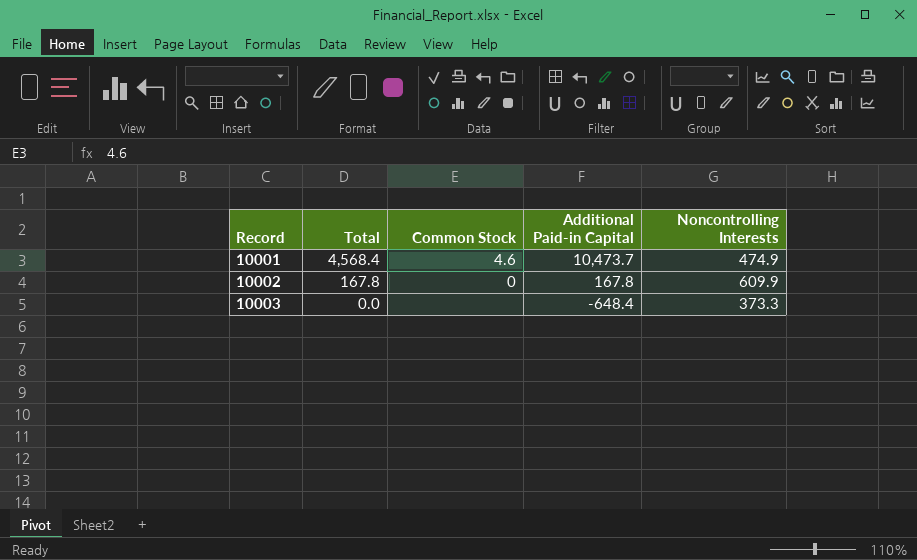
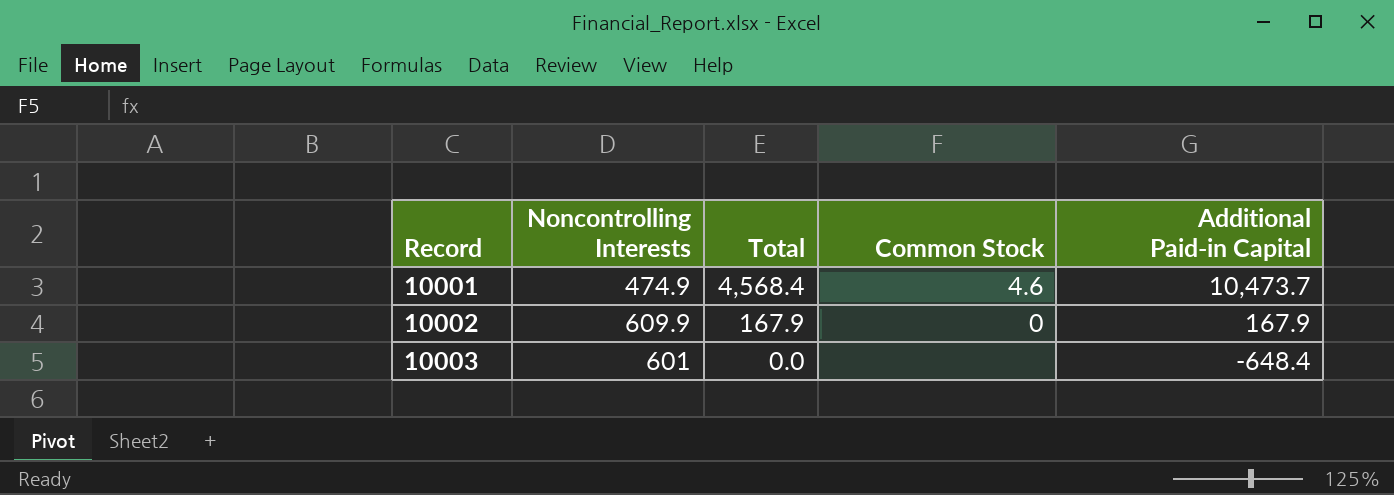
column Noncontrolling Interests | position: 5 -> 2
10002 | Total: 167.8 -> 167.9
10002 | Additional Paid-in Capital: 167.8 -> 167.9
10003 | Noncontrolling Interests: 373.3 -> 601

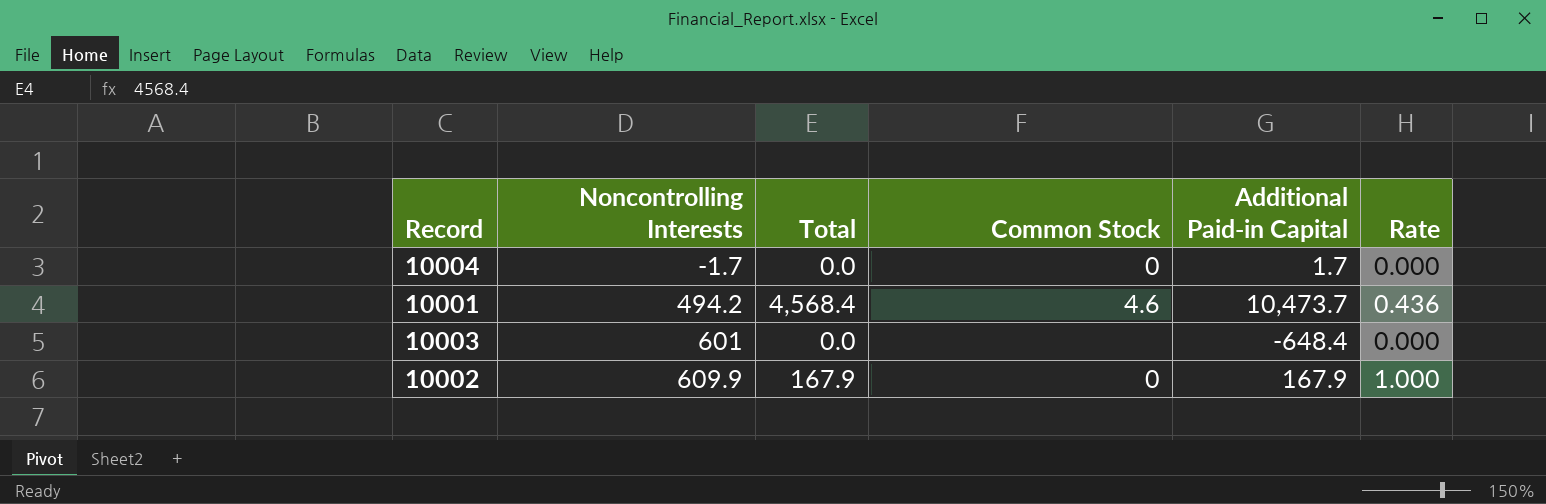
row order: Record ascending -> Noncontrolling Interests ascending
column Rate | formula: none -> [Total] / [Additional Paid-in Capital]
row 10004: none -> -1.7 | 0.0 | 0 | 1.7 | 0.000
10001 | Noncontrolling Interests: 474.9 -> 494.2

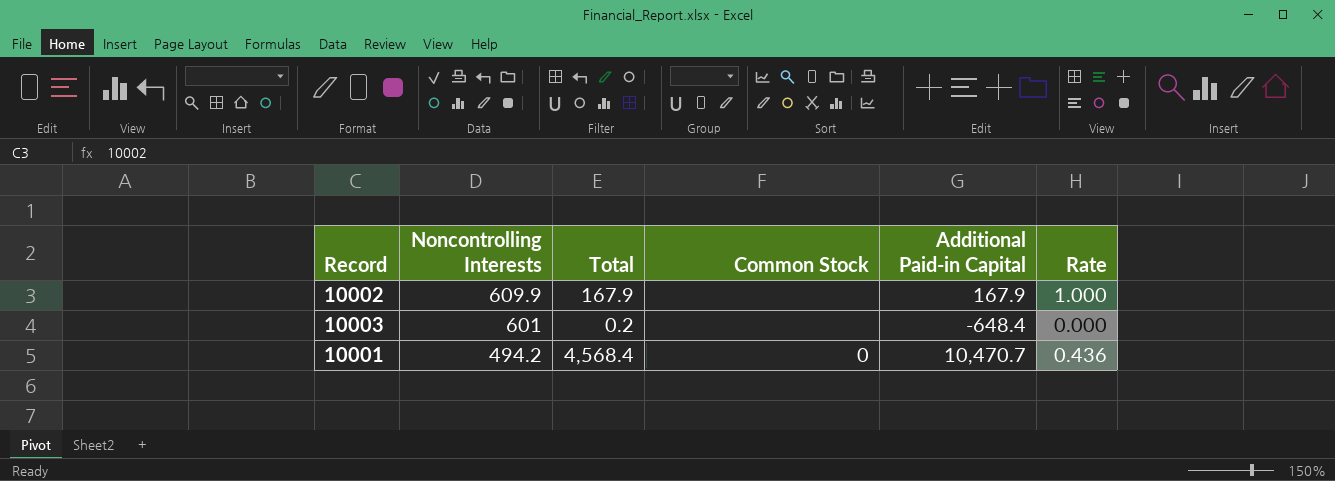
row order: Noncontrolling Interests ascending -> Noncontrolling Interests descending
row 10004: -1.7 | 0.0 | 0 | 1.7 | 0.000 -> none
10002 | Common Stock: 0 -> none
10003 | Total: 0.0 -> 0.2
10001 | Common Stock: 4.6 -> 0
10001 | Additional Paid-in Capital: 10,473.7 -> 10,470.7

